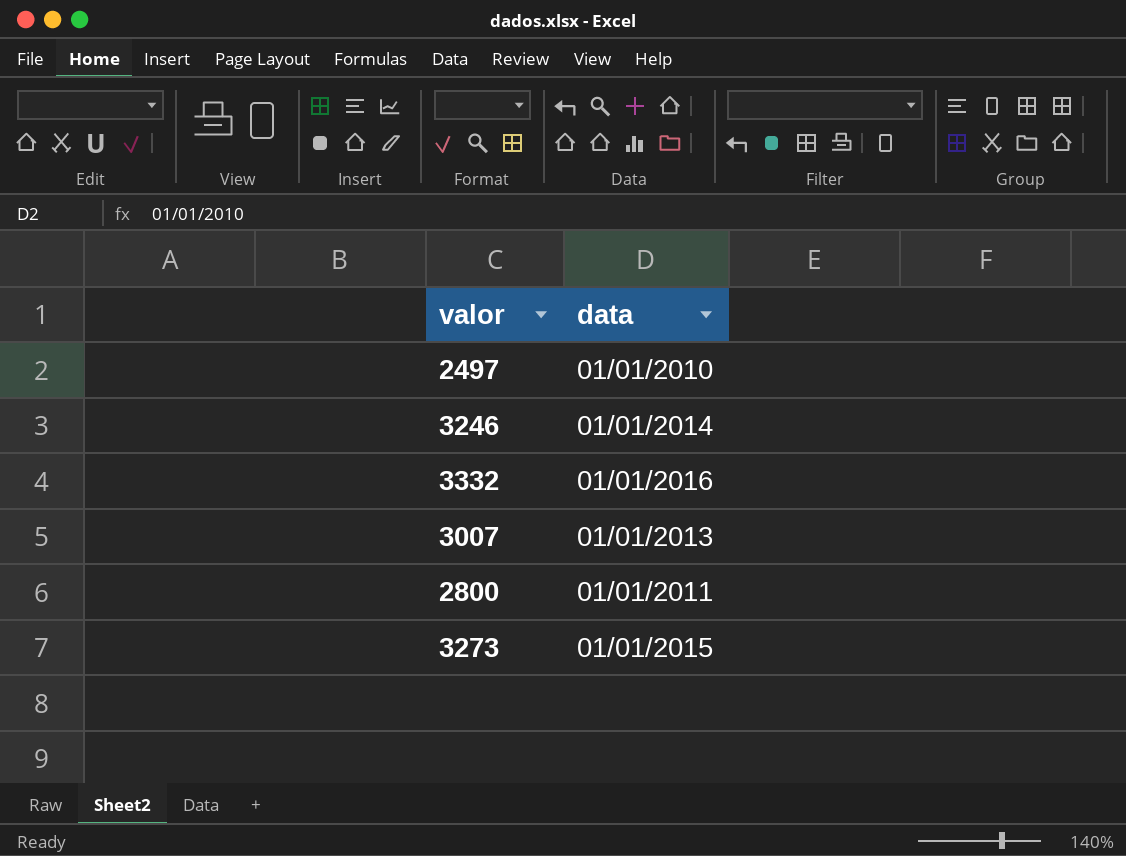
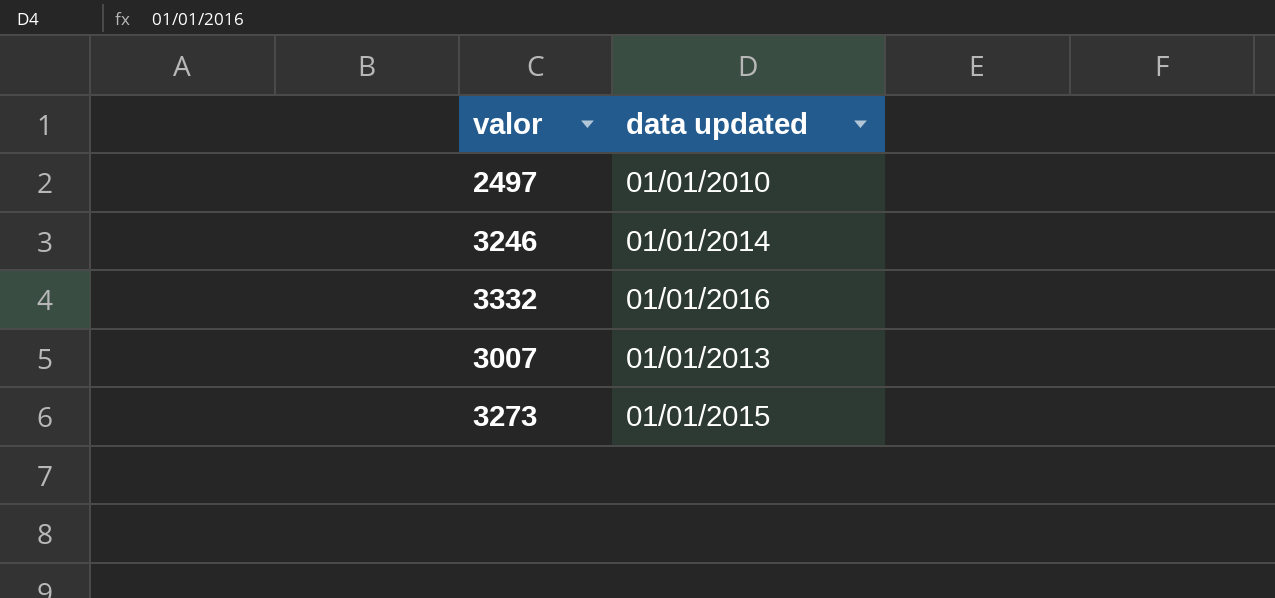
column name: data -> data updated
row 2800: 01/01/2011 -> none

